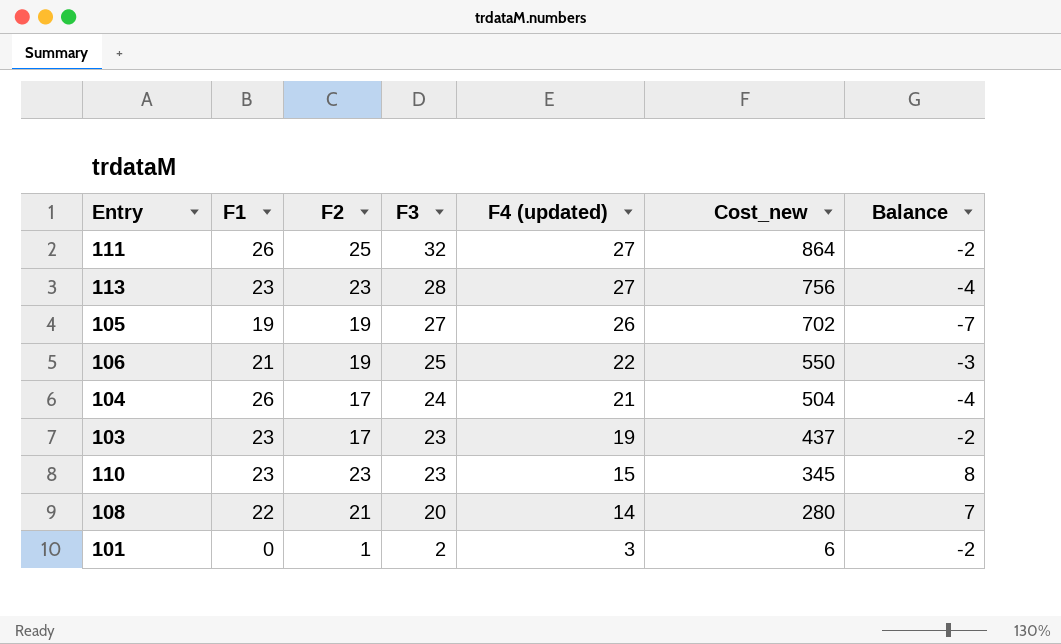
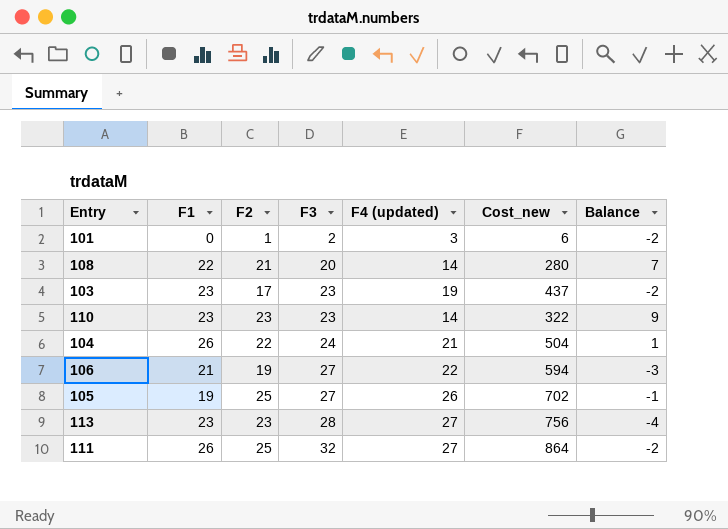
row order: F3 descending -> F3 ascending
110 | F4 (updated): 15 -> 14
110 | Cost_new: 345 -> 322
110 | Balance: 8 -> 9
104 | F2: 17 -> 22
104 | Balance: -4 -> 1
106 | F3: 25 -> 27
106 | Cost_new: 550 -> 594
105 | F2: 19 -> 25
105 | Balance: -7 -> -1

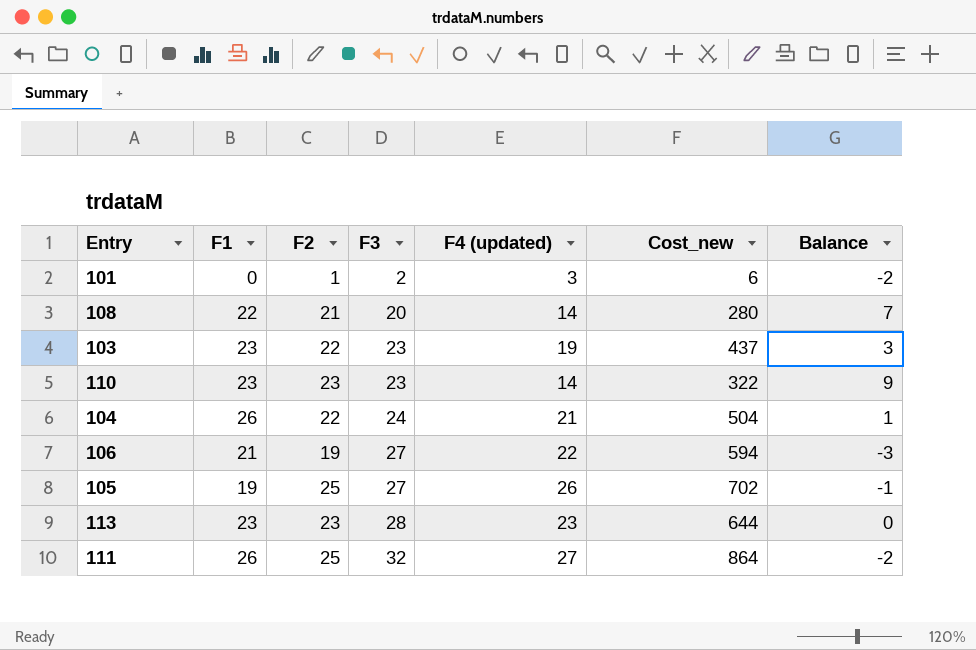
103 | F2: 17 -> 22
103 | Balance: -2 -> 3
113 | F4 (updated): 27 -> 23
113 | Cost_new: 756 -> 644
113 | Balance: -4 -> 0

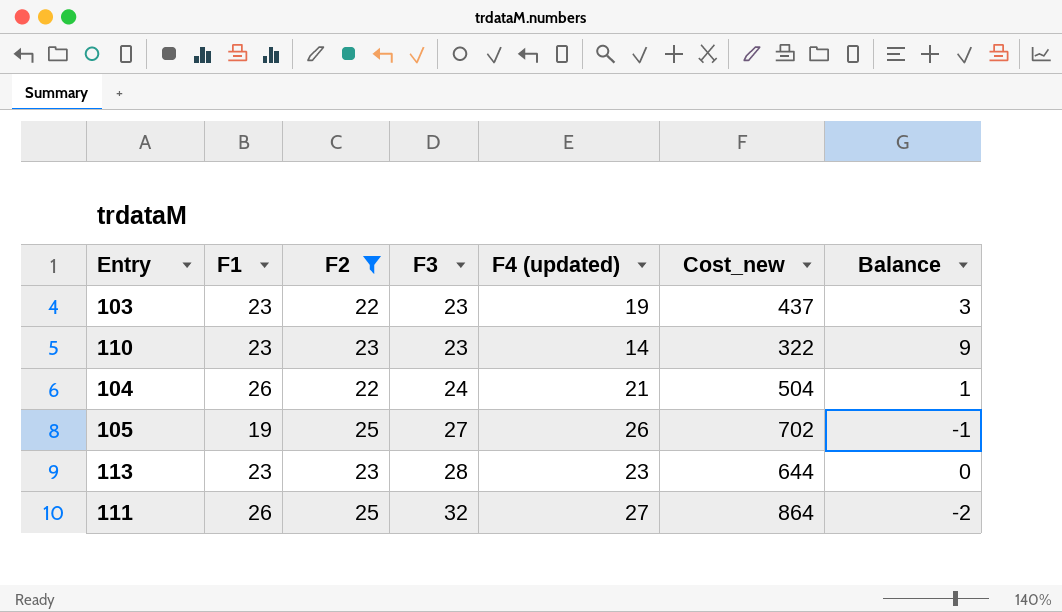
filter: none -> F2 >= 22

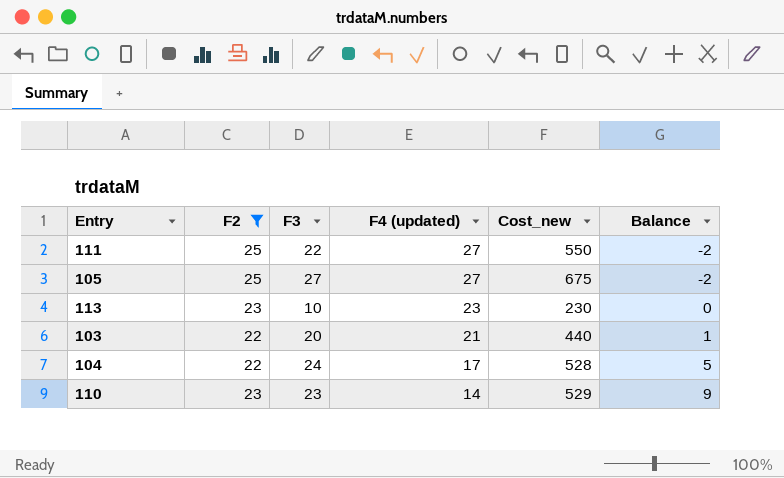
row order: F3 ascending -> F4 (updated) descending
column F1 | position: 2 -> none
column Cost_new | formula: [F3] * [F4 (updated)] -> [F2] * [F3]
111 | F3: 32 -> 22
105 | F4 (updated): 26 -> 27
105 | Balance: -1 -> -2
113 | F3: 28 -> 10
103 | F3: 23 -> 20
103 | F4 (updated): 19 -> 21
103 | Balance: 3 -> 1
104 | F4 (updated): 21 -> 17
104 | Balance: 1 -> 5

